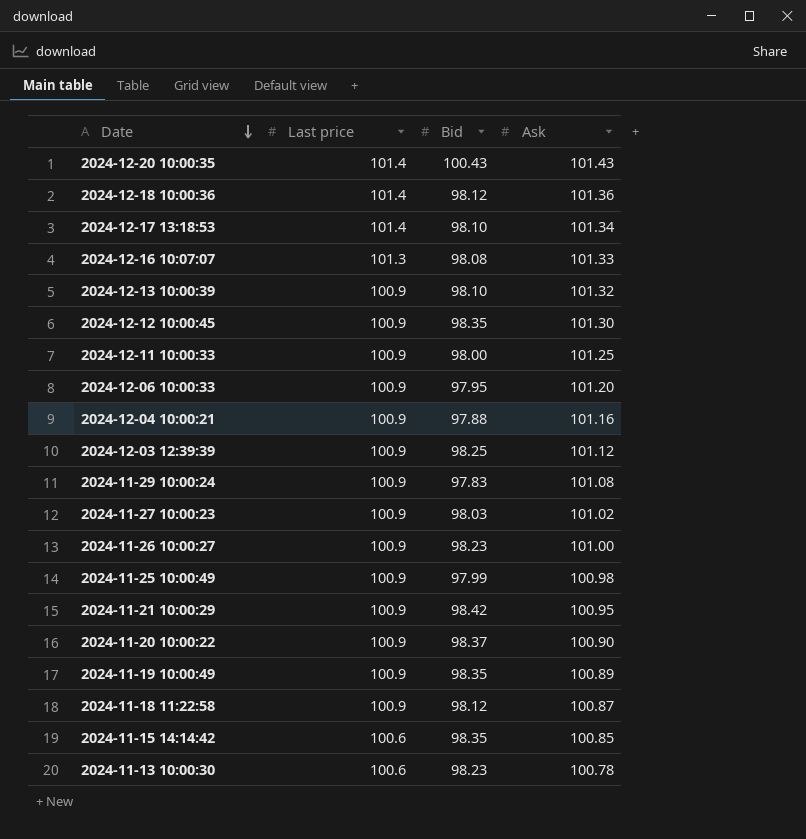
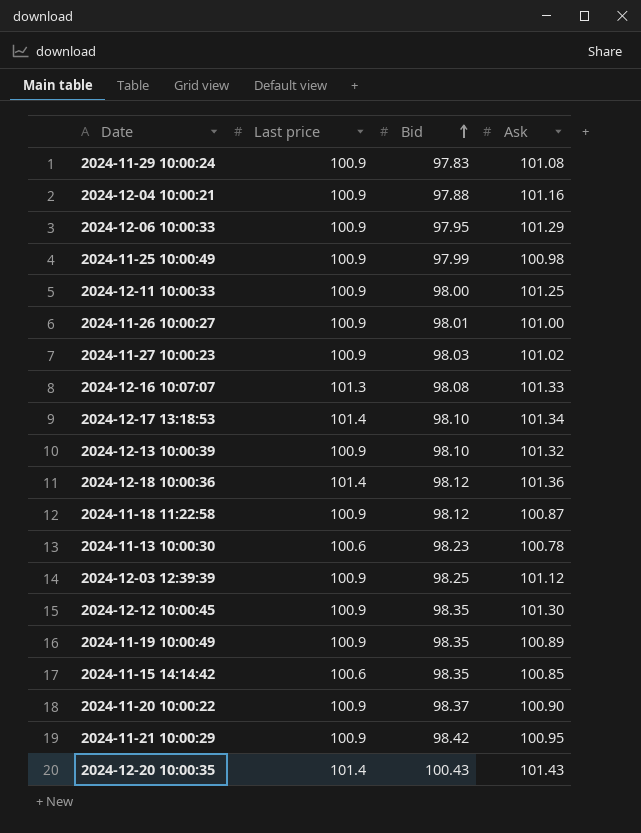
row order: Date descending -> Bid ascending
2024-12-06 10:00:33 | Ask: 101.20 -> 101.29
2024-11-26 10:00:27 | Bid: 98.23 -> 98.01

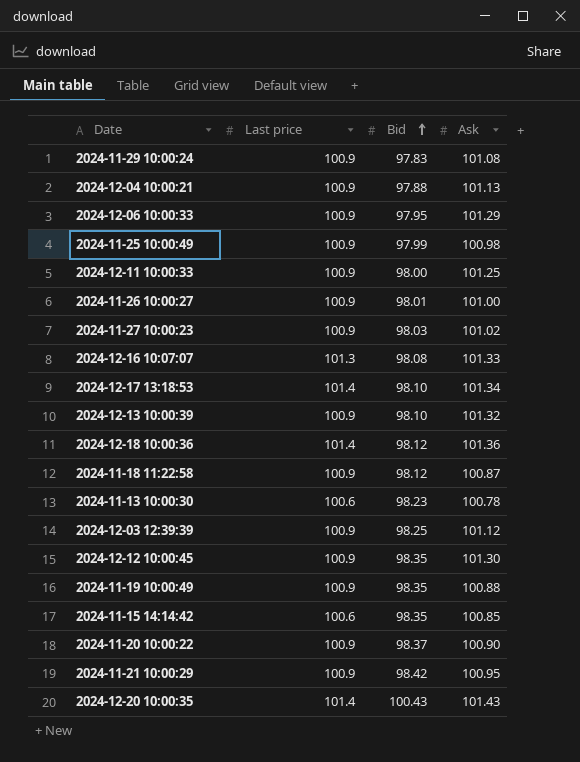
2024-12-04 10:00:21 | Ask: 101.16 -> 101.13
2024-11-19 10:00:49 | Ask: 100.89 -> 100.88

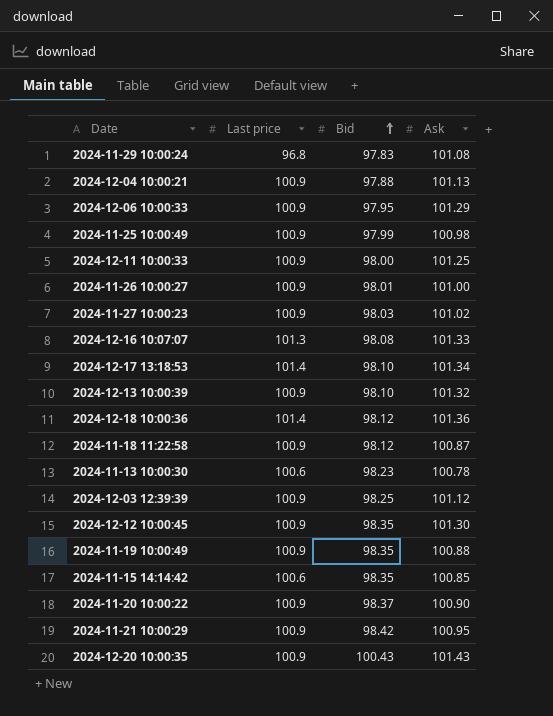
2024-11-29 10:00:24 | Last price: 100.9 -> 96.8
2024-12-20 10:00:35 | Last price: 101.4 -> 100.9

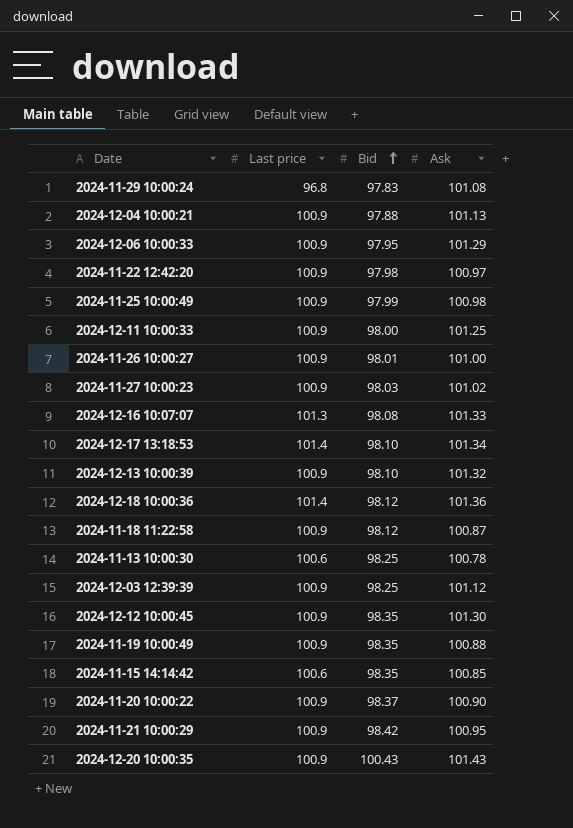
row 2024-11-22 12:42:20: none -> 100.9 | 97.98 | 100.97
2024-11-13 10:00:30 | Bid: 98.23 -> 98.25

